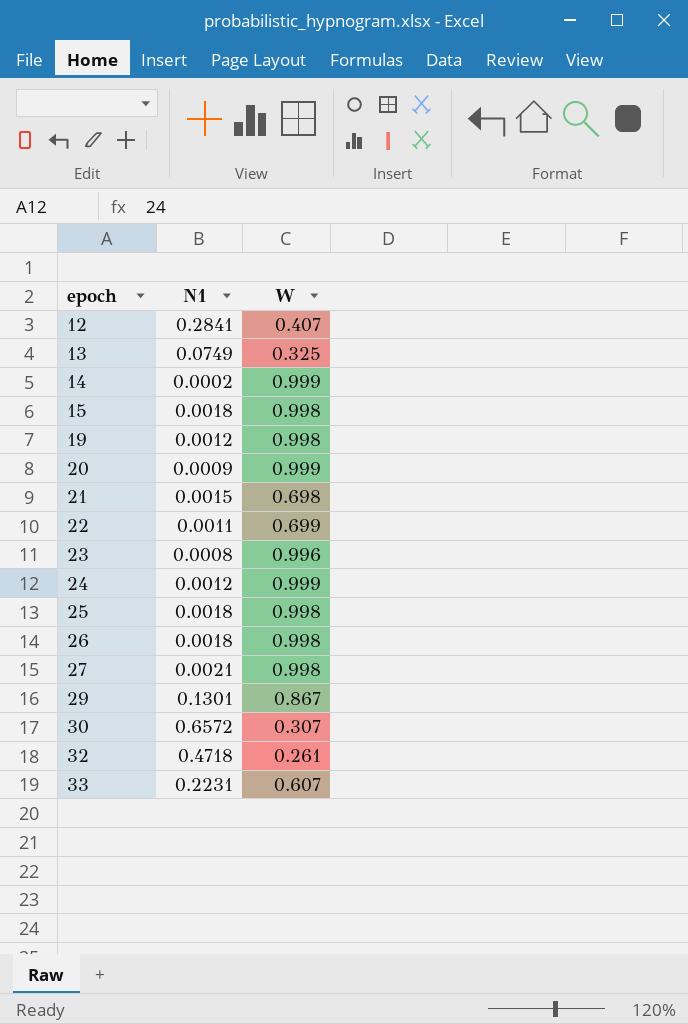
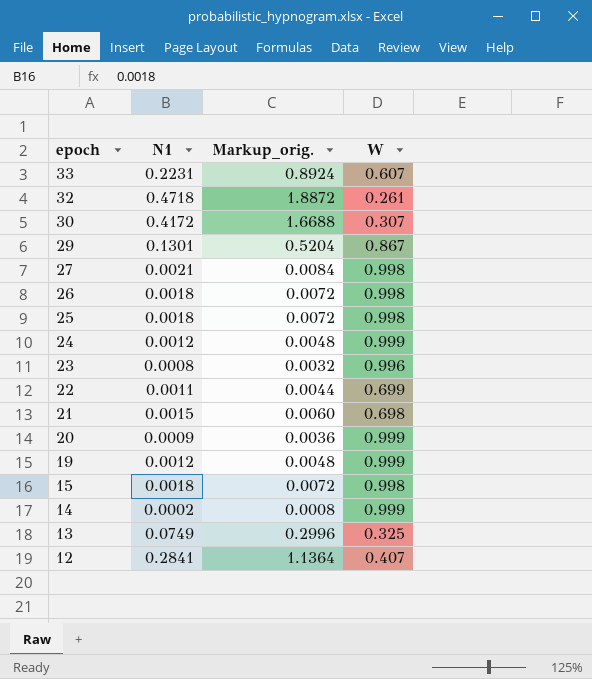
row order: epoch ascending -> epoch descending
column Markup_orig. | formula: none -> [N1] * 4
30 | N1: 0.6572 -> 0.4172
19 | W: 0.998 -> 0.999

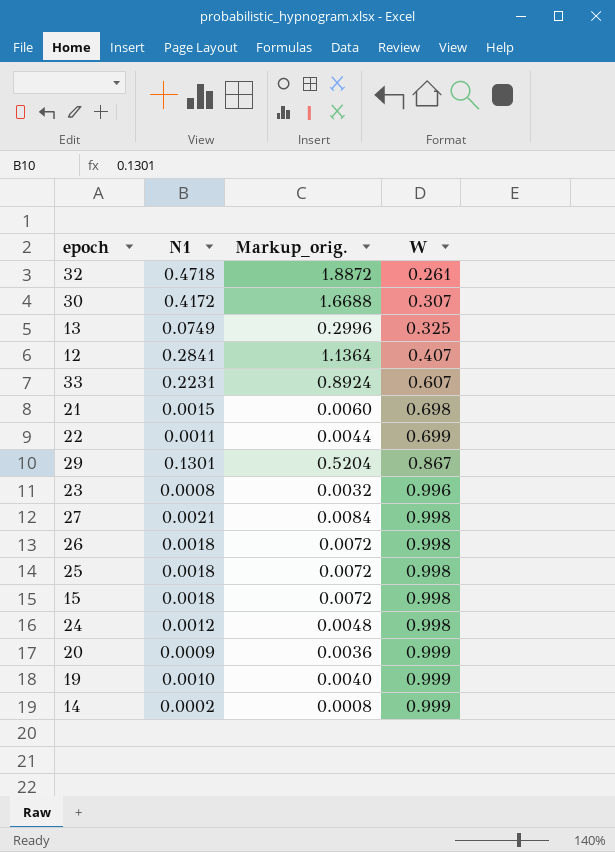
row order: epoch descending -> W ascending
24 | W: 0.999 -> 0.998
19 | N1: 0.0012 -> 0.0010
19 | Markup_orig.: 0.0048 -> 0.0040

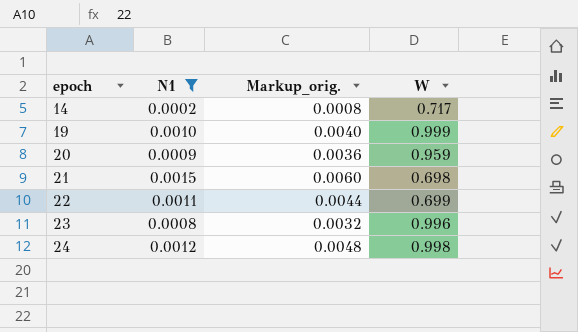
filter: none -> N1 <= 0.0015
row order: W ascending -> epoch ascending
14 | W: 0.999 -> 0.717
20 | W: 0.999 -> 0.959

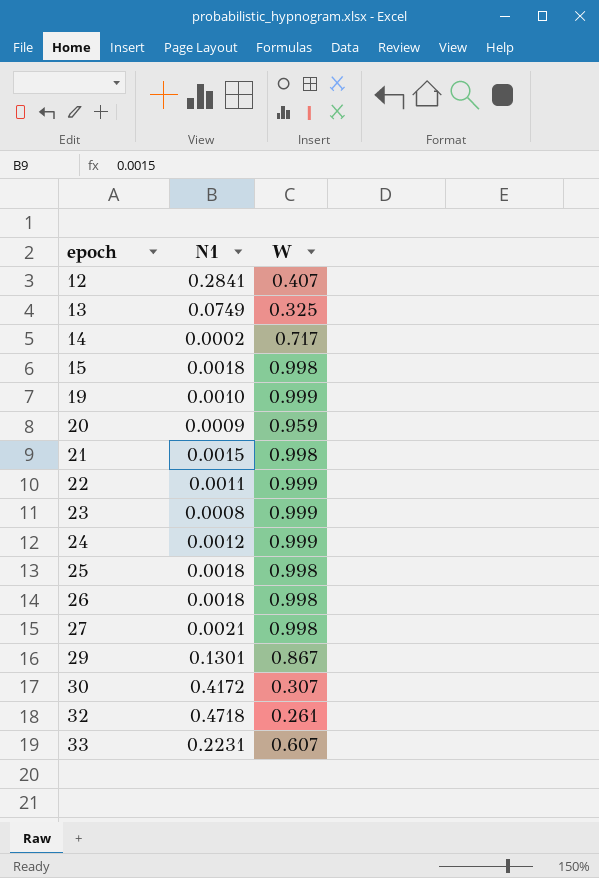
filter: N1 <= 0.0015 -> none
column Markup_orig. | formula: [N1] * 4 -> none
21 | W: 0.698 -> 0.998
22 | W: 0.699 -> 0.999
23 | W: 0.996 -> 0.999
24 | W: 0.998 -> 0.999

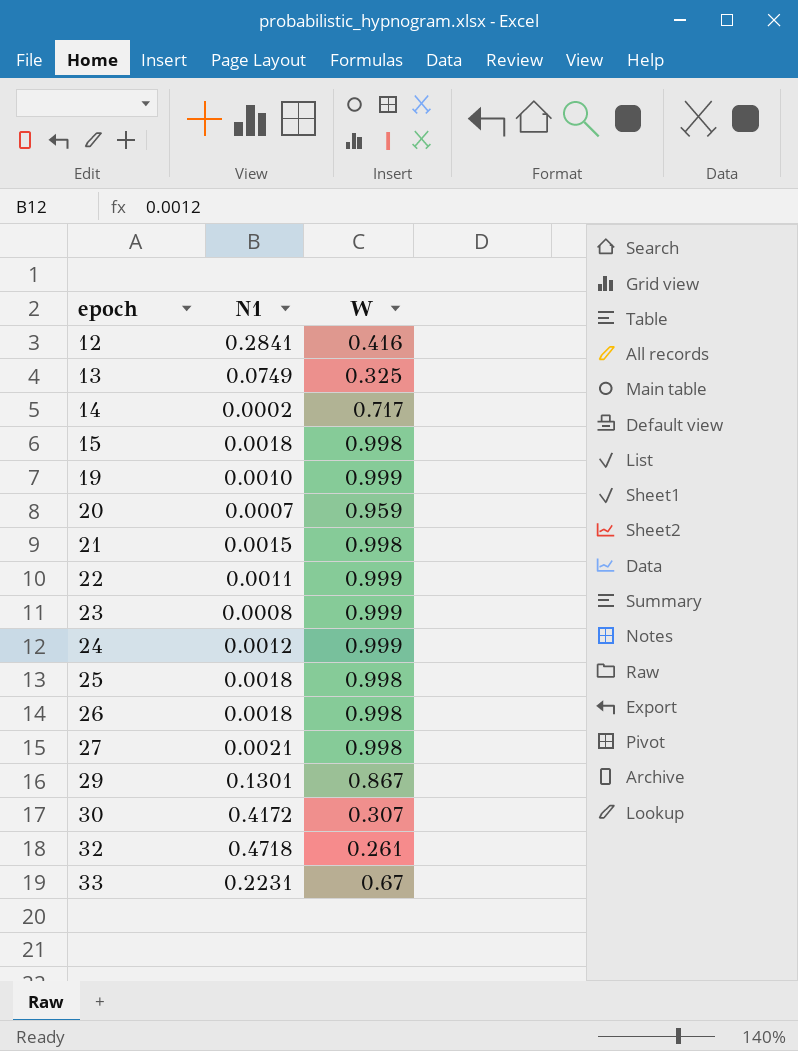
12 | W: 0.407 -> 0.416
20 | N1: 0.0009 -> 0.0007
33 | W: 0.607 -> 0.67

